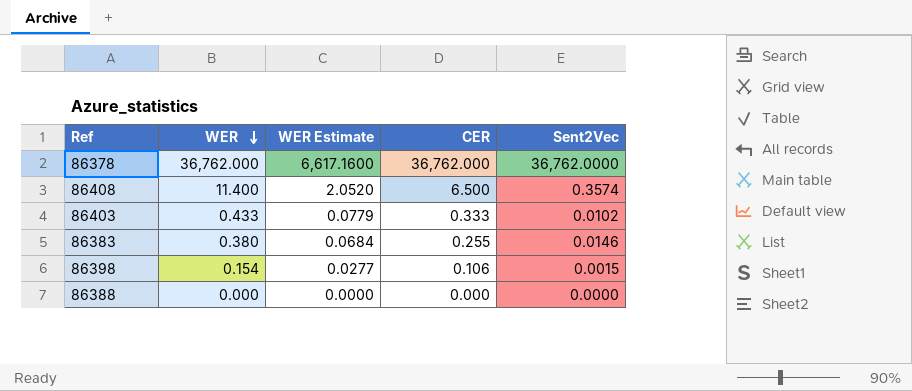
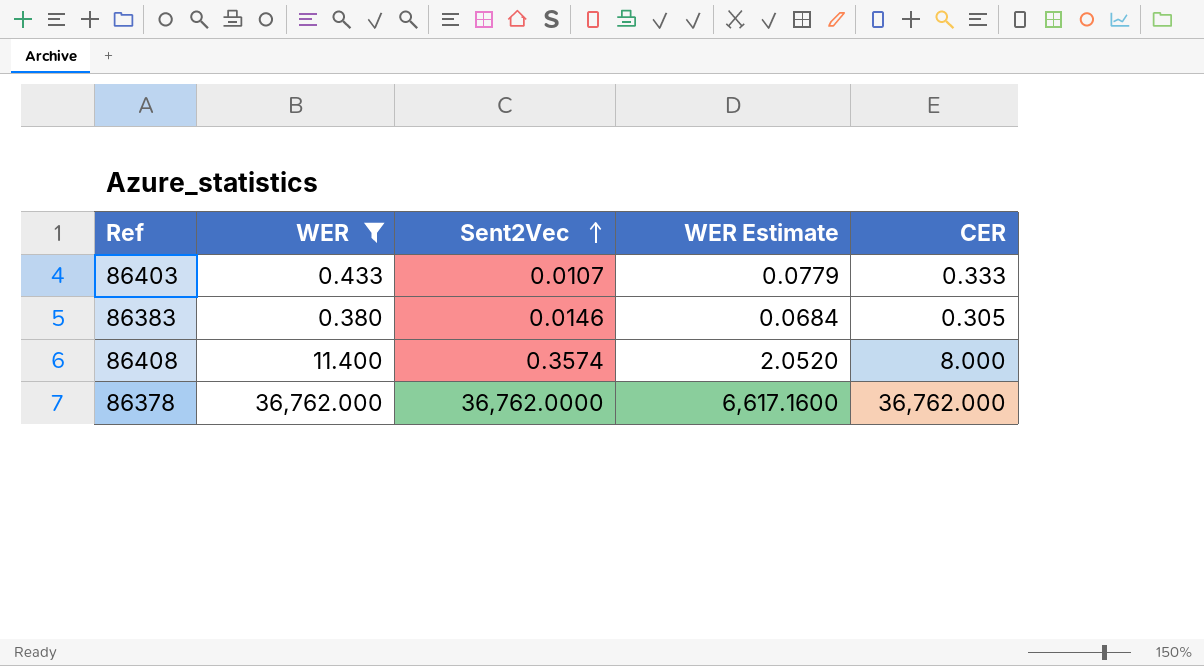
filter: none -> WER >= 0.380
row order: WER descending -> Sent2Vec ascending
column Sent2Vec | position: 5 -> 3
86403 | Sent2Vec: 0.0102 -> 0.0107
86383 | CER: 0.255 -> 0.305
86408 | CER: 6.500 -> 8.000

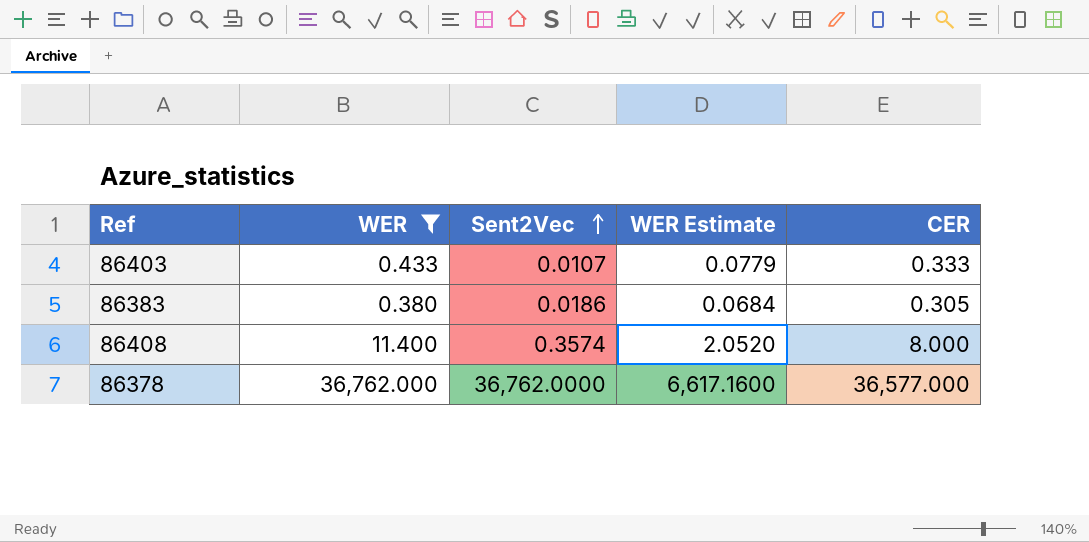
86383 | Sent2Vec: 0.0146 -> 0.0186
86378 | CER: 36,762.000 -> 36,577.000

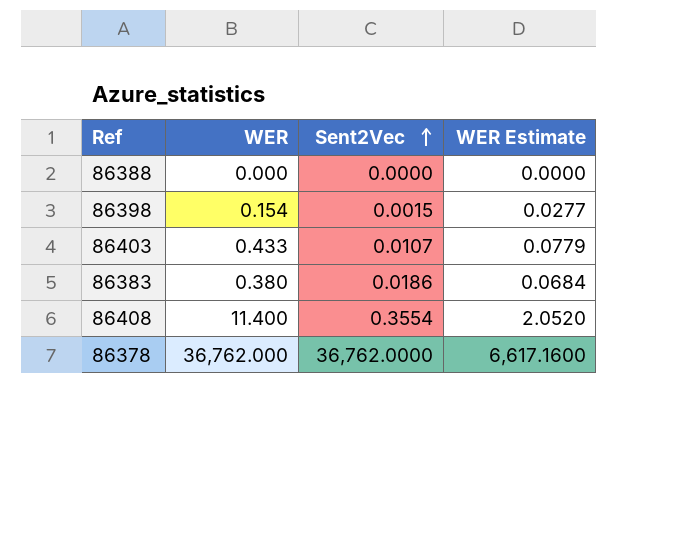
filter: WER >= 0.380 -> none
column CER | position: 5 -> none
86408 | Sent2Vec: 0.3574 -> 0.3554

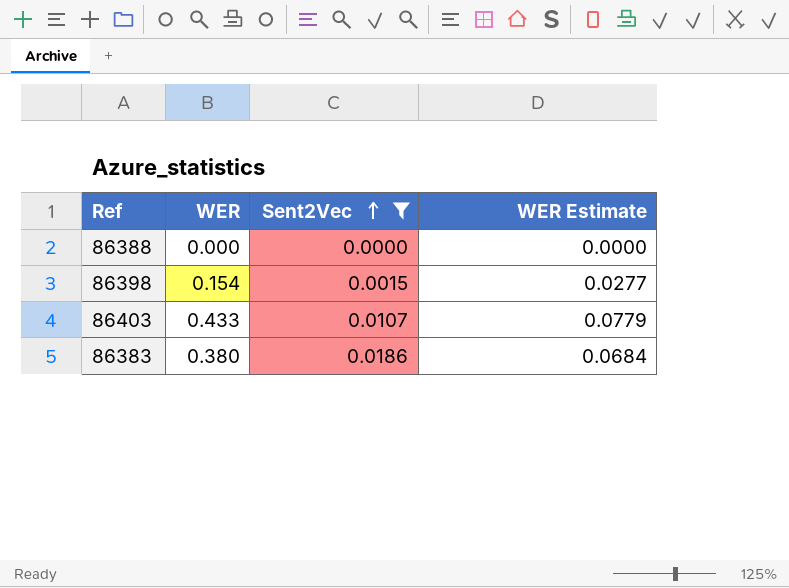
filter: none -> Sent2Vec <= 0.0186

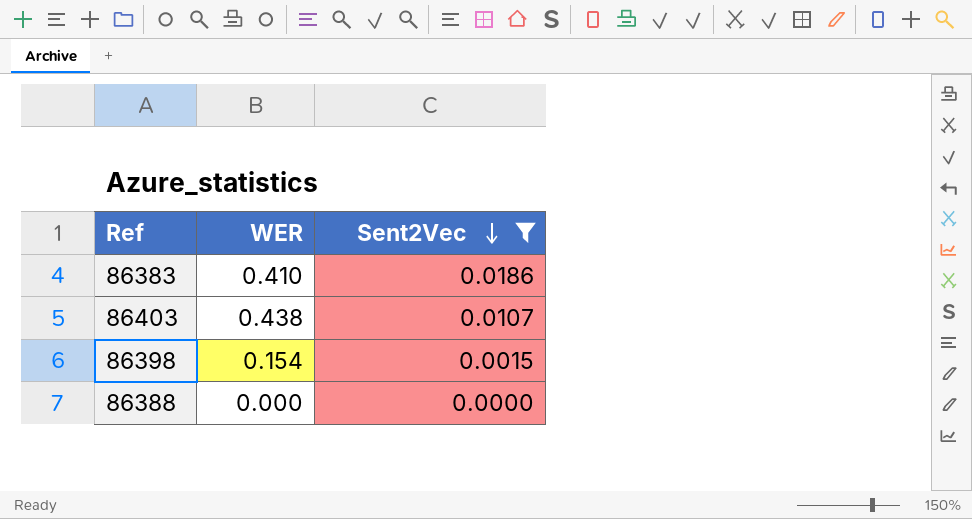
row order: Sent2Vec ascending -> Sent2Vec descending
column WER Estimate | formula: [WER] * 0.18 -> none
86383 | WER: 0.380 -> 0.410
86403 | WER: 0.433 -> 0.438

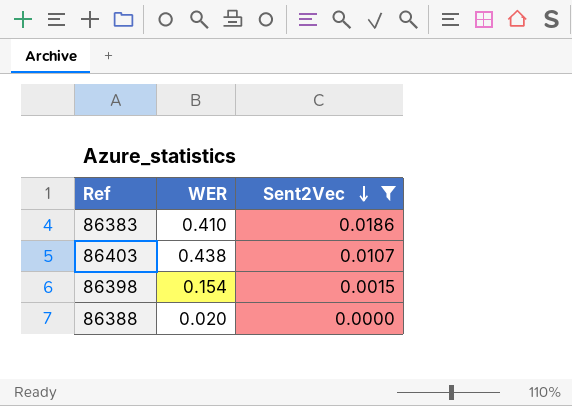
86388 | WER: 0.000 -> 0.020

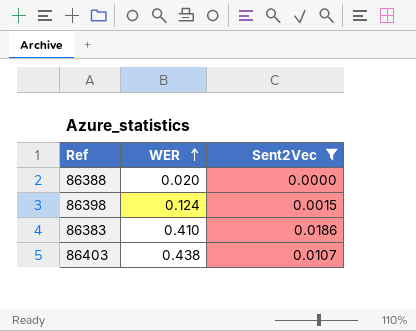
row order: Sent2Vec descending -> WER ascending
86398 | WER: 0.154 -> 0.124

